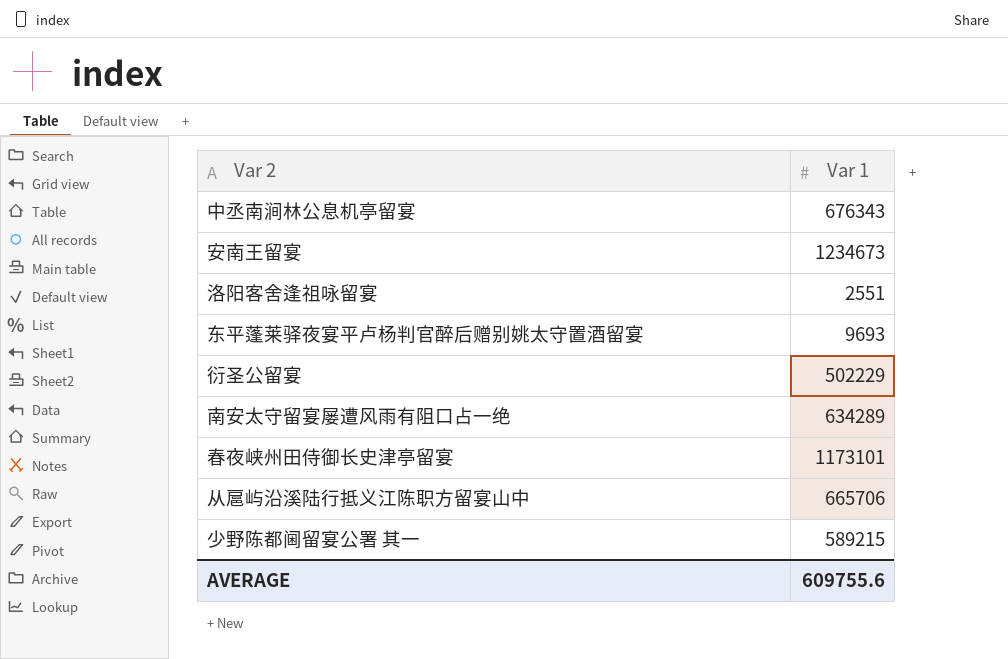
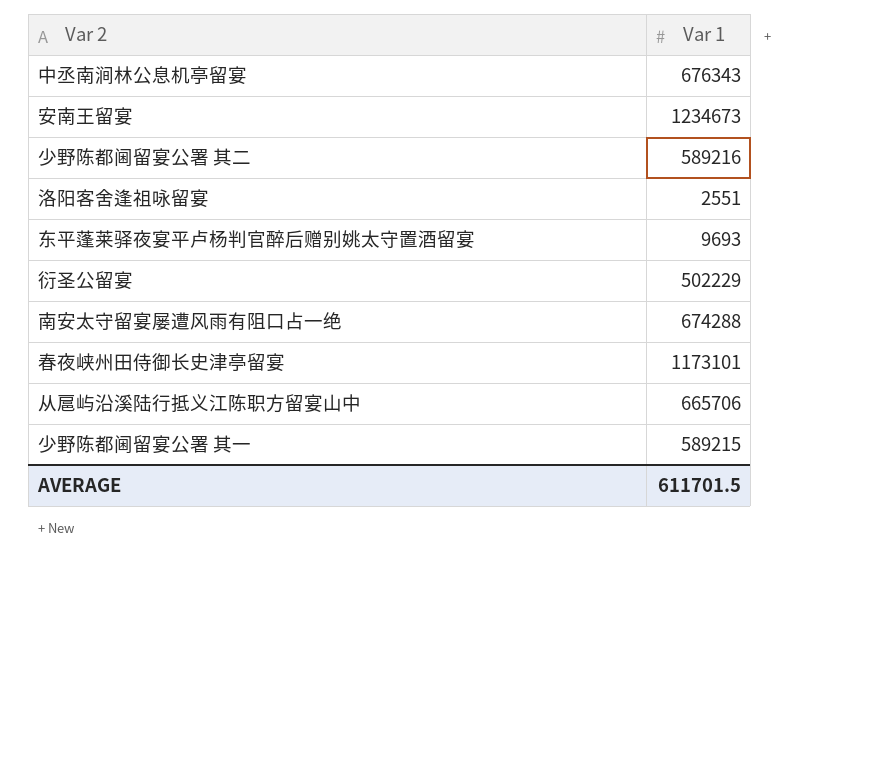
row 少野陈都阃留宴公署 其二: none -> 589216
南安太守留宴屡遭风雨有阻口占一绝 | Var 1: 634289 -> 674288
AVERAGE | Var 1: 609755.6 -> 611701.5

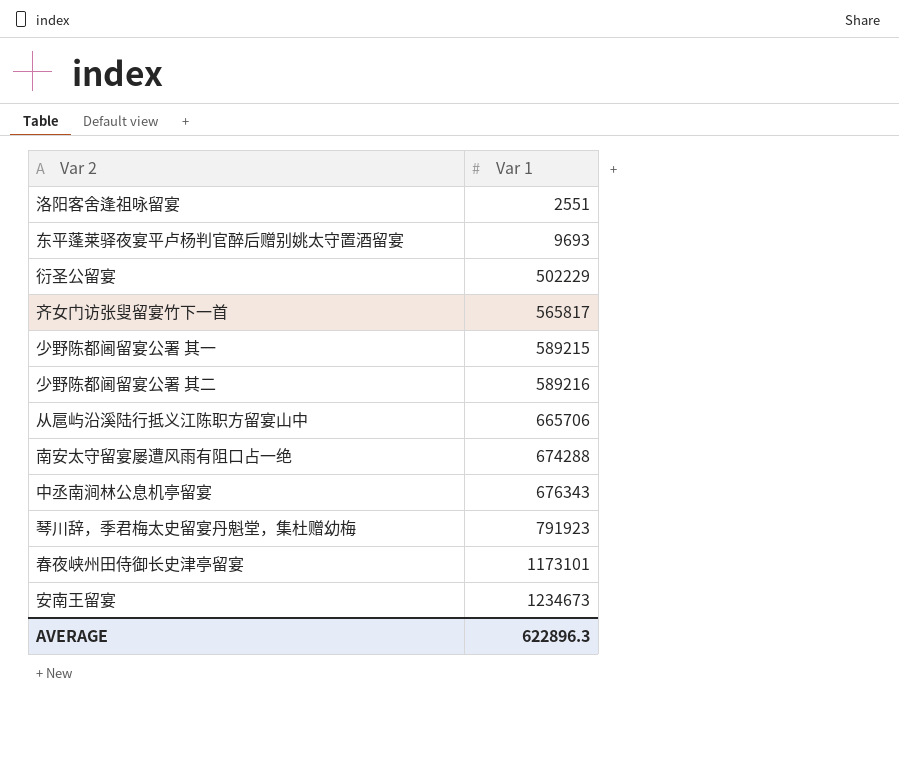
row order: none -> Var 1 ascending
row 齐女门访张叟留宴竹下一首: none -> 565817
row 琴川辞，季君梅太史留宴丹魁堂，集杜赠幼梅: none -> 791923
AVERAGE | Var 1: 611701.5 -> 622896.3

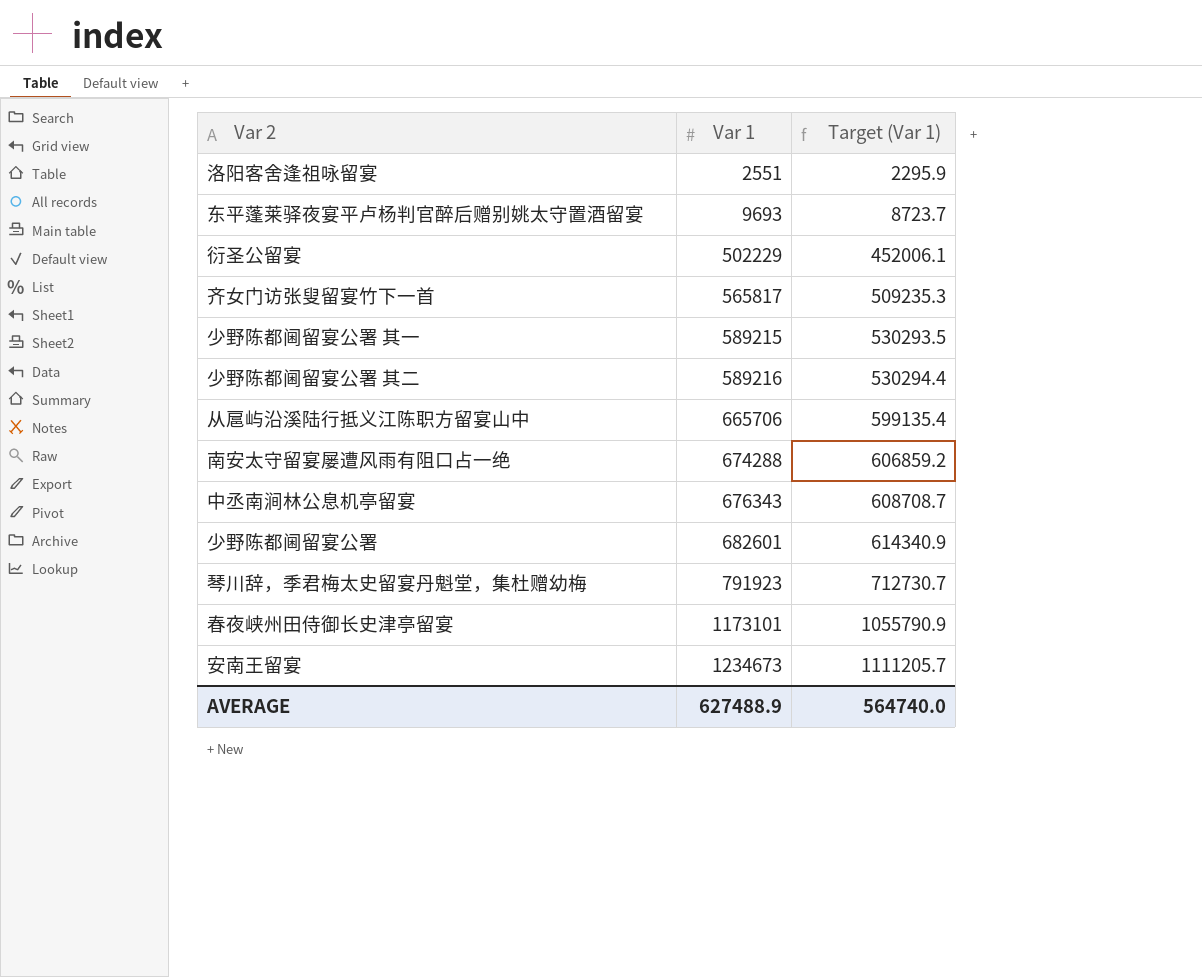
column Target (Var 1) | formula: none -> [Var 1] * 0.9
row 少野陈都阃留宴公署: none -> 682601 | 614340.9
AVERAGE | Var 1: 622896.3 -> 627488.9

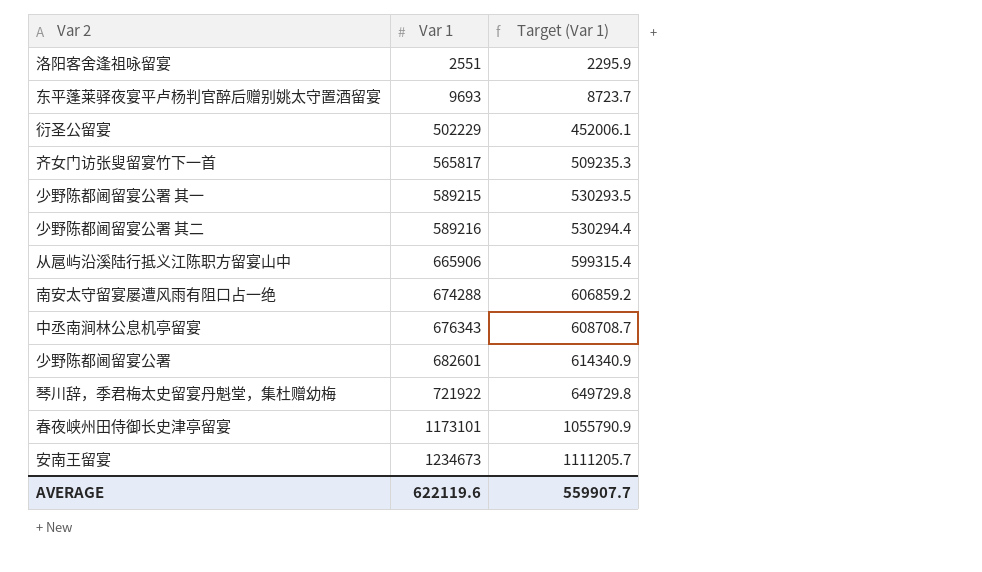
从扈屿沿溪陆行抵义江陈职方留宴山中 | Var 1: 665706 -> 665906
从扈屿沿溪陆行抵义江陈职方留宴山中 | Target (Var 1): 599135.4 -> 599315.4
琴川辞，季君梅太史留宴丹魁堂，集杜赠幼梅 | Var 1: 791923 -> 721922
琴川辞，季君梅太史留宴丹魁堂，集杜赠幼梅 | Target (Var 1): 712730.7 -> 649729.8
AVERAGE | Var 1: 627488.9 -> 622119.6
AVERAGE | Target (Var 1): 564740.0 -> 559907.7

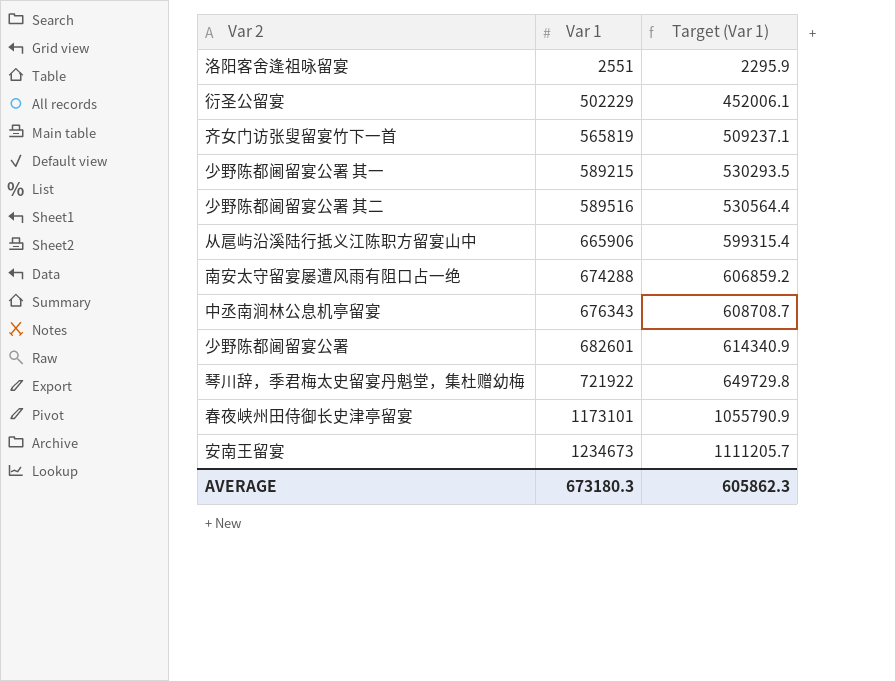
row 东平蓬莱驿夜宴平卢杨判官醉后赠别姚太守置酒留宴: 9693 | 8723.7 -> none
齐女门访张叟留宴竹下一首 | Var 1: 565817 -> 565819
齐女门访张叟留宴竹下一首 | Target (Var 1): 509235.3 -> 509237.1
少野陈都阃留宴公署 其二 | Var 1: 589216 -> 589516
少野陈都阃留宴公署 其二 | Target (Var 1): 530294.4 -> 530564.4
AVERAGE | Var 1: 622119.6 -> 673180.3
AVERAGE | Target (Var 1): 559907.7 -> 605862.3

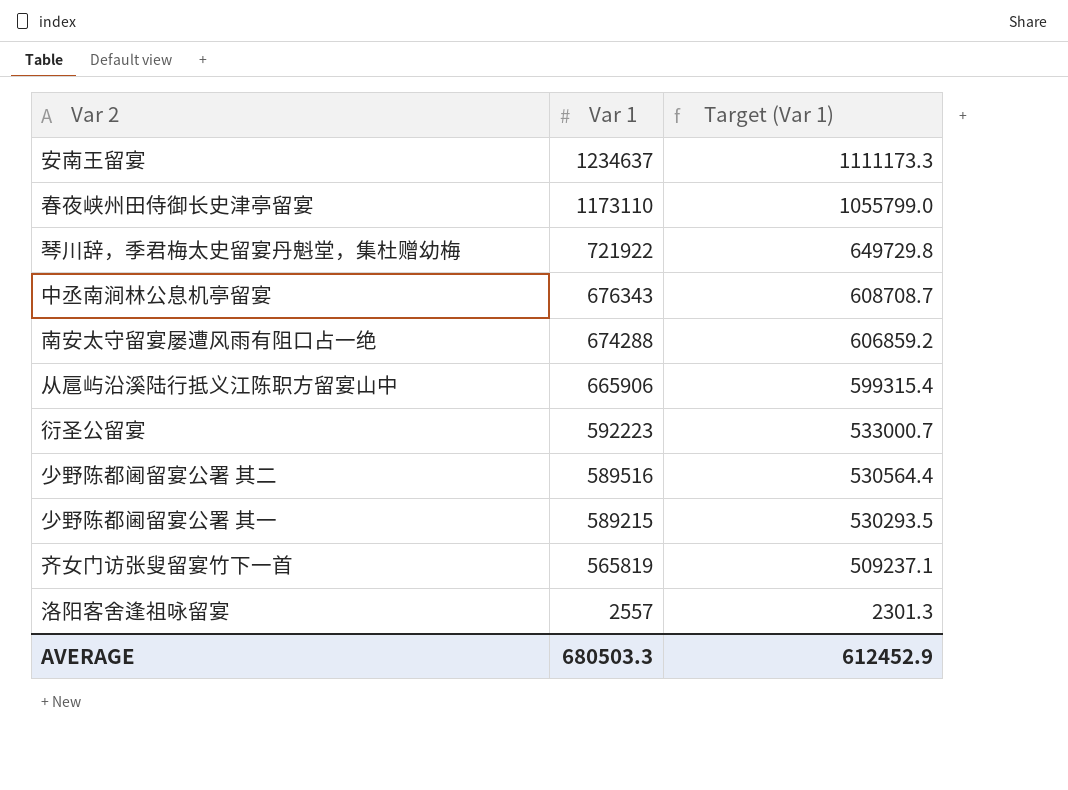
row order: Var 1 ascending -> Var 1 descending
row 少野陈都阃留宴公署: 682601 | 614340.9 -> none
安南王留宴 | Var 1: 1234673 -> 1234637
安南王留宴 | Target (Var 1): 1111205.7 -> 1111173.3
春夜峡州田侍御长史津亭留宴 | Var 1: 1173101 -> 1173110
春夜峡州田侍御长史津亭留宴 | Target (Var 1): 1055790.9 -> 1055799.0
衍圣公留宴 | Var 1: 502229 -> 592223
衍圣公留宴 | Target (Var 1): 452006.1 -> 533000.7
洛阳客舍逢祖咏留宴 | Var 1: 2551 -> 2557
洛阳客舍逢祖咏留宴 | Target (Var 1): 2295.9 -> 2301.3
AVERAGE | Var 1: 673180.3 -> 680503.3
AVERAGE | Target (Var 1): 605862.3 -> 612452.9

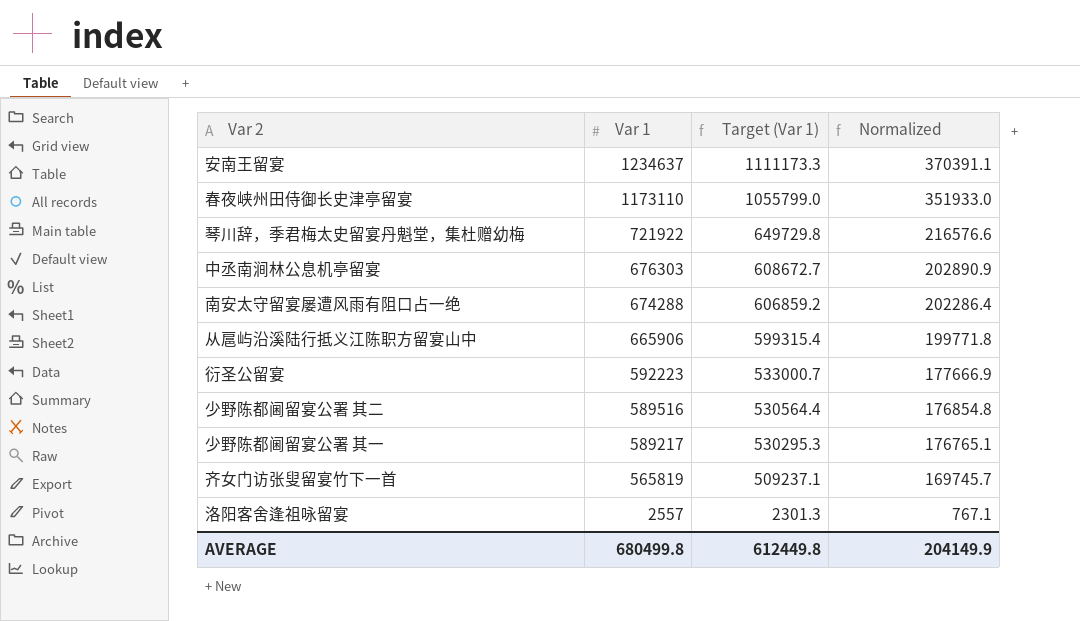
column Normalized | formula: none -> [Var 1] * 0.3
中丞南涧林公息机亭留宴 | Var 1: 676343 -> 676303
中丞南涧林公息机亭留宴 | Target (Var 1): 608708.7 -> 608672.7
少野陈都阃留宴公署 其一 | Var 1: 589215 -> 589217
少野陈都阃留宴公署 其一 | Target (Var 1): 530293.5 -> 530295.3
AVERAGE | Var 1: 680503.3 -> 680499.8
AVERAGE | Target (Var 1): 612452.9 -> 612449.8

